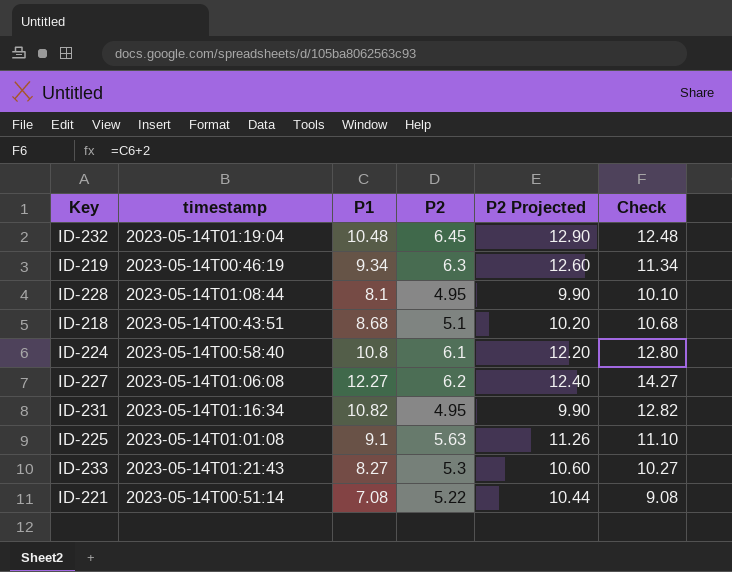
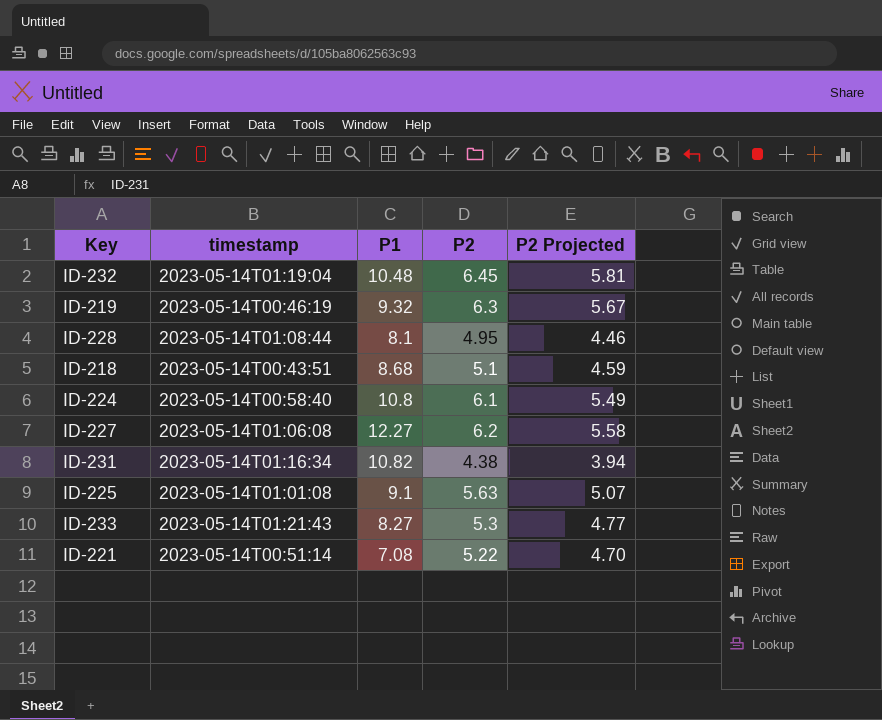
column Check | formula: [P1] + 2 -> none
column P2 Projected | formula: [P2] * 2 -> [P2] * 0.9
ID-219 | P1: 9.34 -> 9.32
ID-231 | P2: 4.95 -> 4.38

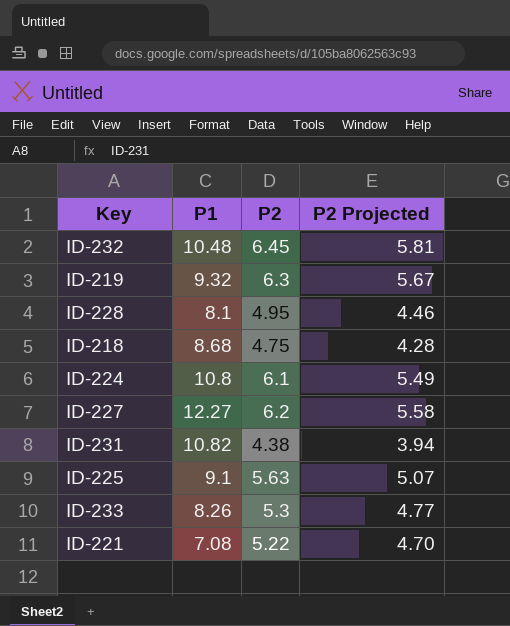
column timestamp | position: 2 -> none
ID-218 | P2: 5.1 -> 4.75
ID-218 | P2 Projected: 4.59 -> 4.28
ID-233 | P1: 8.27 -> 8.26

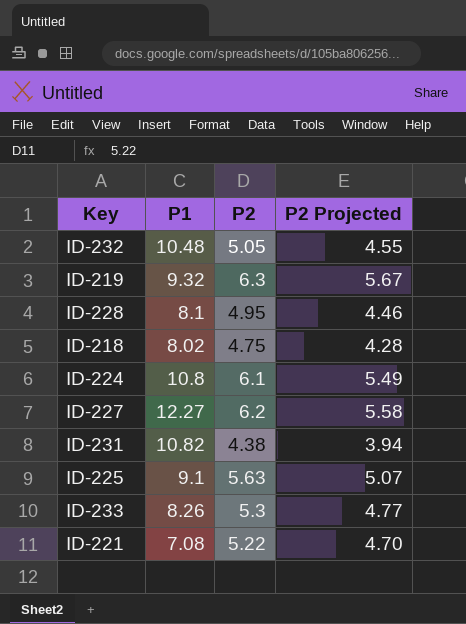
ID-232 | P2: 6.45 -> 5.05
ID-232 | P2 Projected: 5.81 -> 4.55
ID-218 | P1: 8.68 -> 8.02

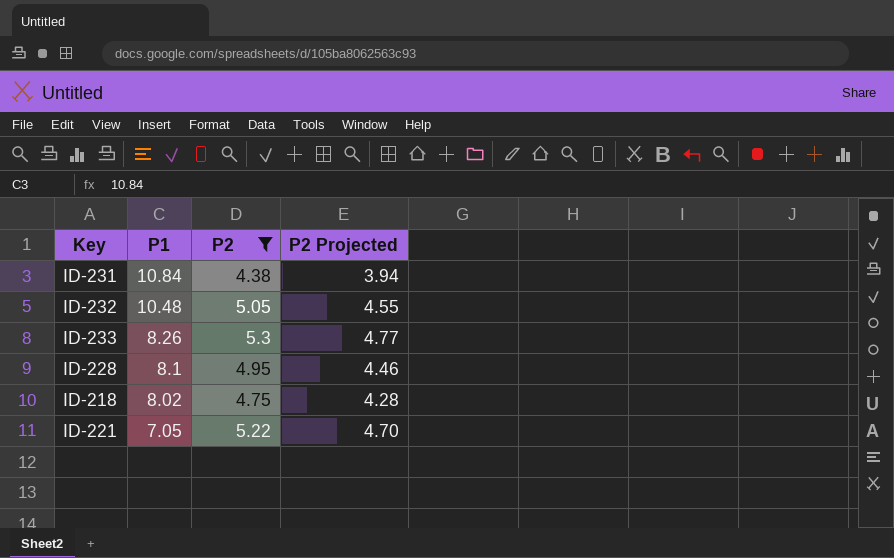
filter: none -> P2 <= 5.3
row order: none -> P1 descending
ID-231 | P1: 10.82 -> 10.84
ID-221 | P1: 7.08 -> 7.05

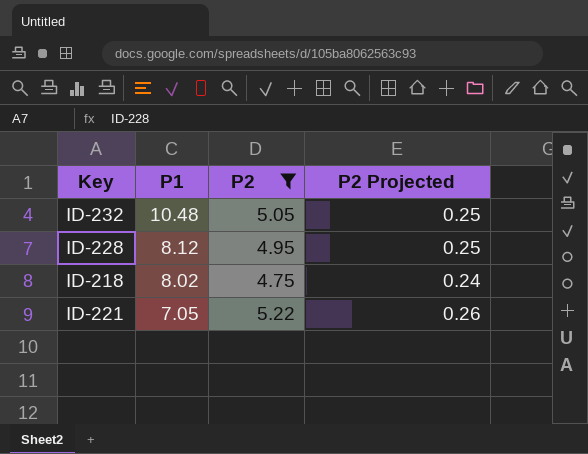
column P2 Projected | formula: [P2] * 0.9 -> [P2] * 0.05
row ID-231: 10.84 | 4.38 | 3.94 -> none
row ID-233: 8.26 | 5.3 | 4.77 -> none
ID-228 | P1: 8.1 -> 8.12

